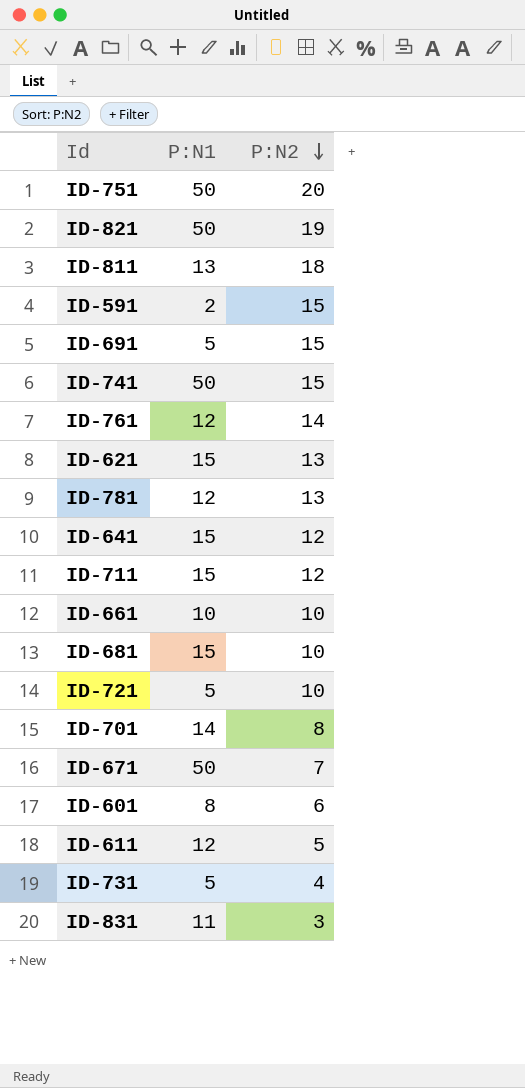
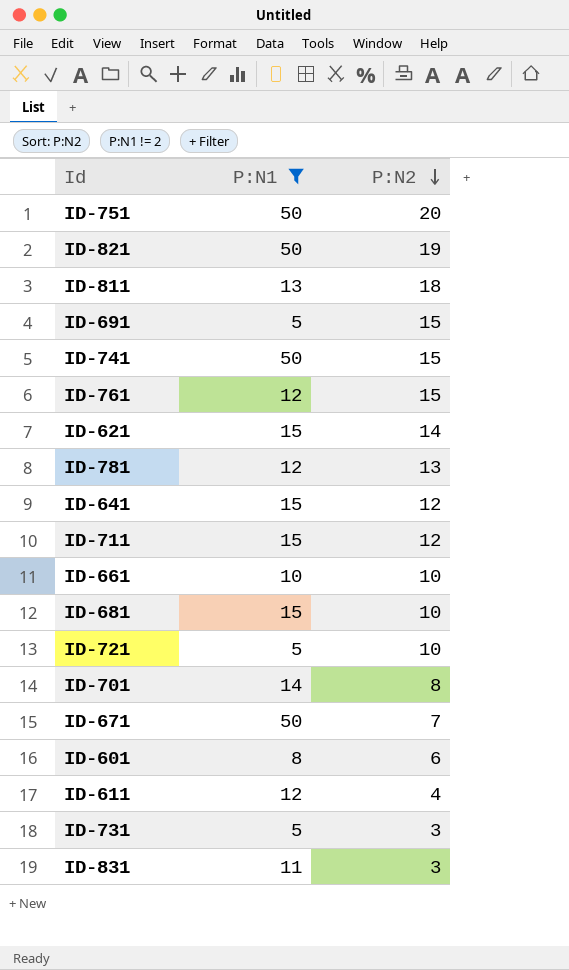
filter: none -> P:N1 != 2
ID-761 | P:N2: 14 -> 15
ID-621 | P:N2: 13 -> 14
ID-611 | P:N2: 5 -> 4
ID-731 | P:N2: 4 -> 3

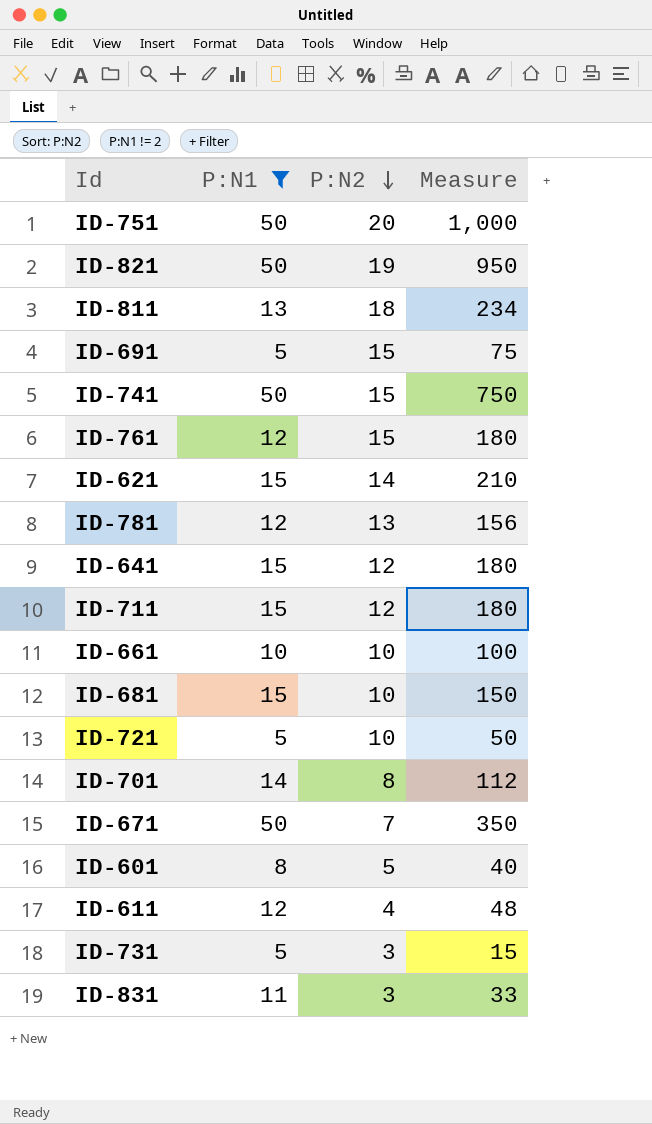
column Measure | formula: none -> [P:N1] * [P:N2]
ID-601 | P:N2: 6 -> 5

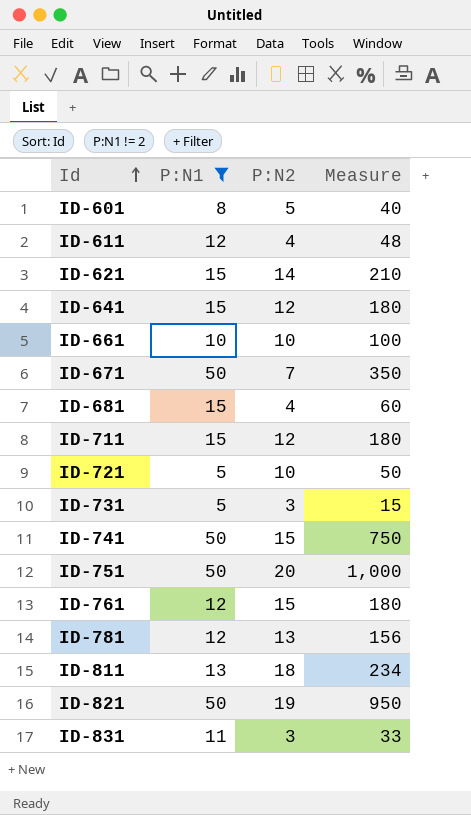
row order: P:N2 descending -> Id ascending
row ID-691: 5 | 15 | 75 -> none
row ID-701: 14 | 8 | 112 -> none
ID-681 | P:N2: 10 -> 4
ID-681 | Measure: 150 -> 60

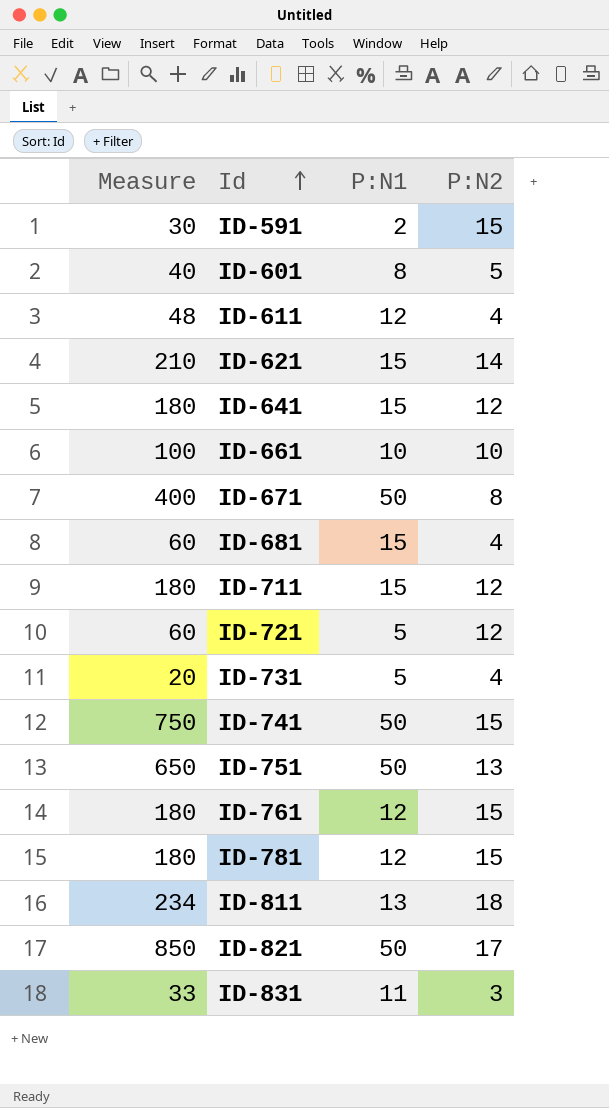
filter: P:N1 != 2 -> none
column Measure | position: 4 -> 1
ID-671 | Measure: 350 -> 400
ID-671 | P:N2: 7 -> 8
ID-721 | Measure: 50 -> 60
ID-721 | P:N2: 10 -> 12
ID-731 | Measure: 15 -> 20
ID-731 | P:N2: 3 -> 4
ID-751 | Measure: 1,000 -> 650
ID-751 | P:N2: 20 -> 13
ID-781 | Measure: 156 -> 180
ID-781 | P:N2: 13 -> 15
ID-821 | Measure: 950 -> 850
ID-821 | P:N2: 19 -> 17

